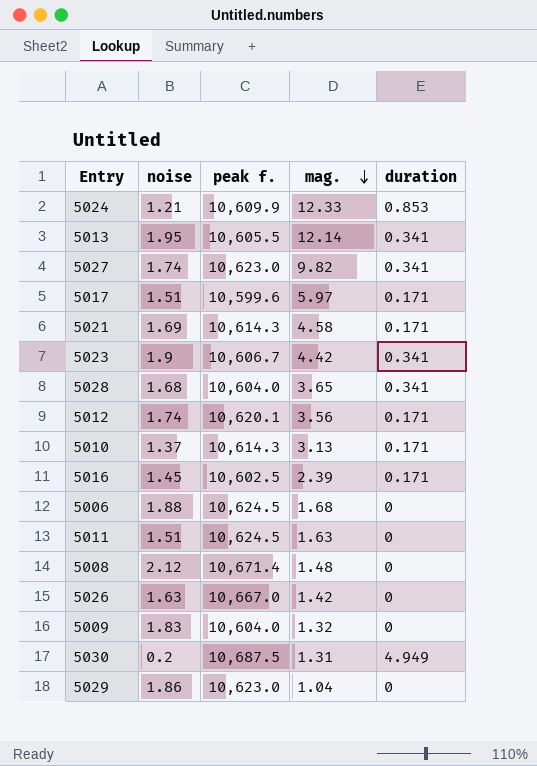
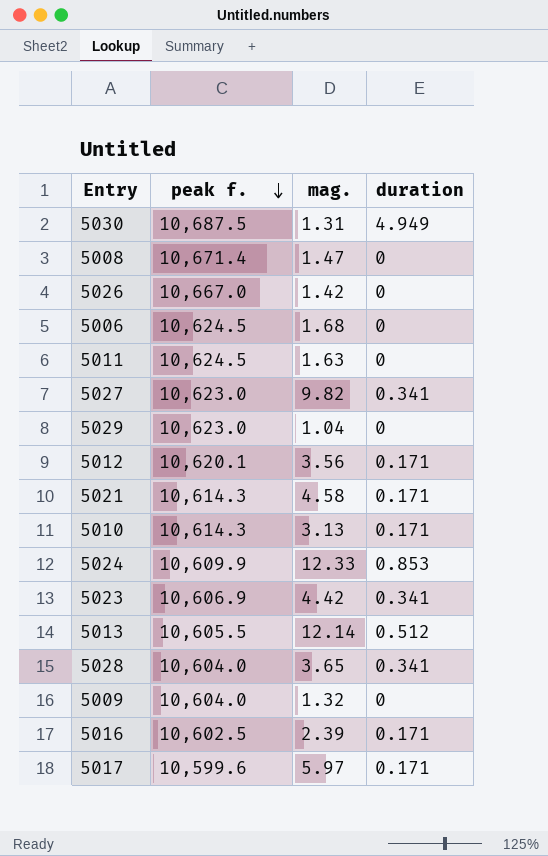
row order: mag. descending -> peak f. descending
column noise | position: 2 -> none
5008 | mag.: 1.48 -> 1.47
5023 | peak f.: 10,606.7 -> 10,606.9
5013 | duration: 0.341 -> 0.512

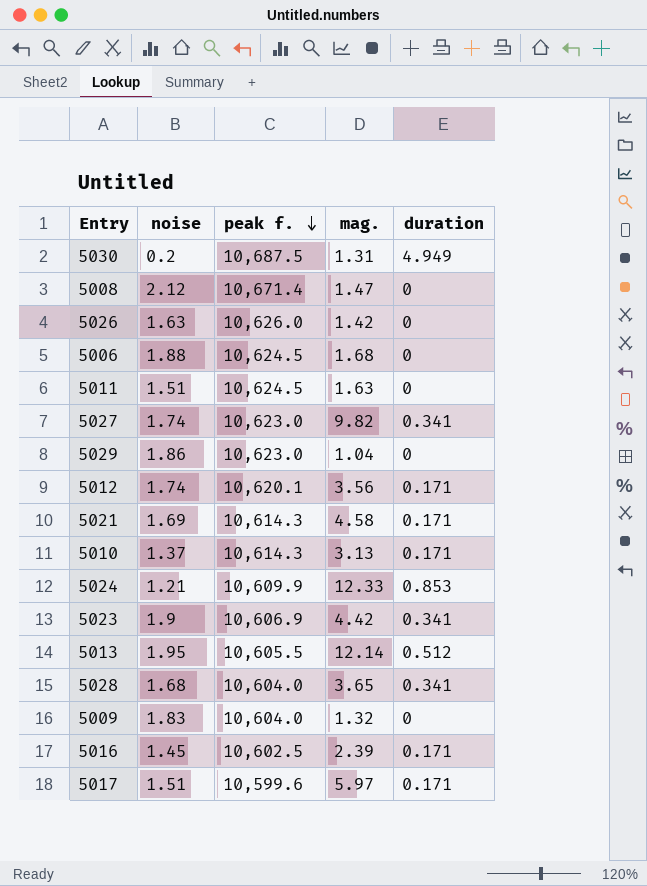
column noise | position: none -> 2
5026 | peak f.: 10,667.0 -> 10,626.0

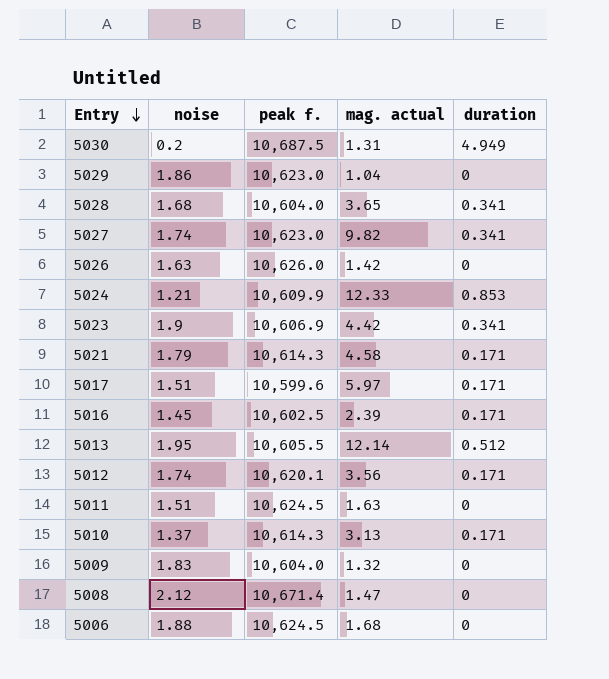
row order: peak f. descending -> Entry descending
column name: mag. -> mag. actual
5021 | noise: 1.69 -> 1.79

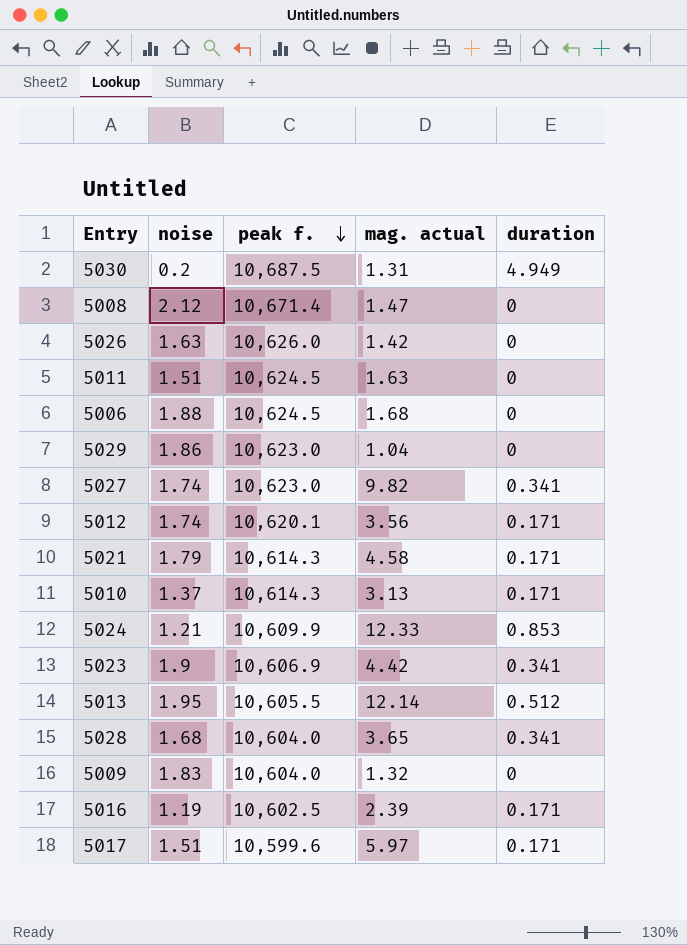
row order: Entry descending -> peak f. descending
5016 | noise: 1.45 -> 1.19

